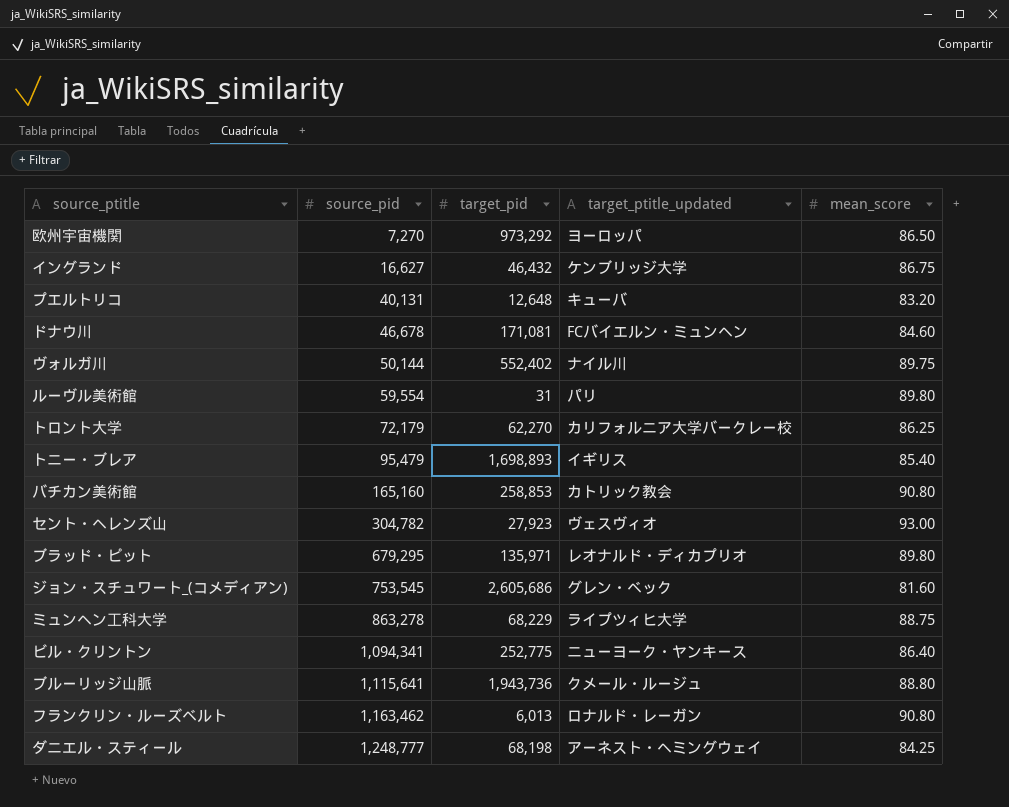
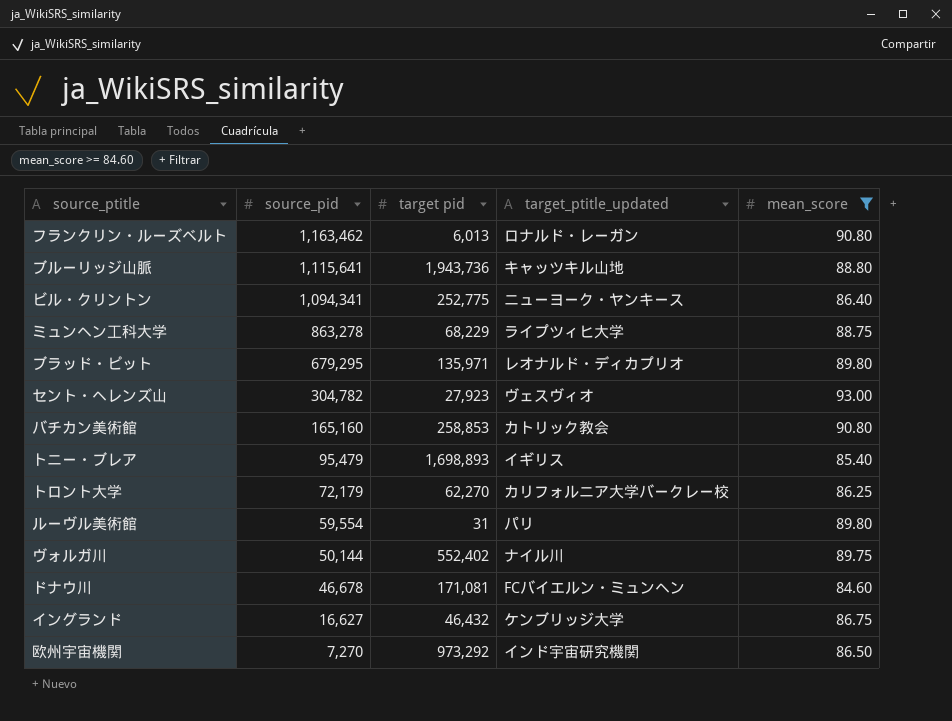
filter: none -> mean_score >= 84.60
row order: source_pid ascending -> source_pid descending
column name: target_pid -> target pid
ブルーリッジ山脈 | target_ptitle_updated: クメール・ルージュ -> キャッツキル山地
欧州宇宙機関 | target_ptitle_updated: ヨーロッパ -> インド宇宙研究機関

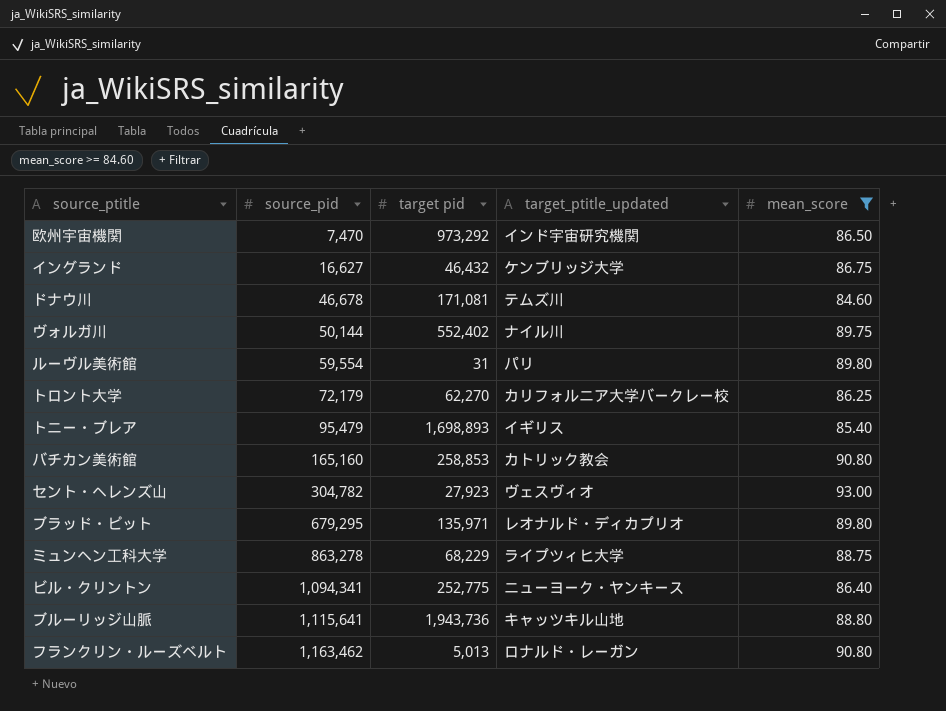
row order: source_pid descending -> source_pid ascending
欧州宇宙機関 | source_pid: 7,270 -> 7,470
ドナウ川 | target_ptitle_updated: FCバイエルン・ミュンヘン -> テムズ川
フランクリン・ルーズベルト | target pid: 6,013 -> 5,013

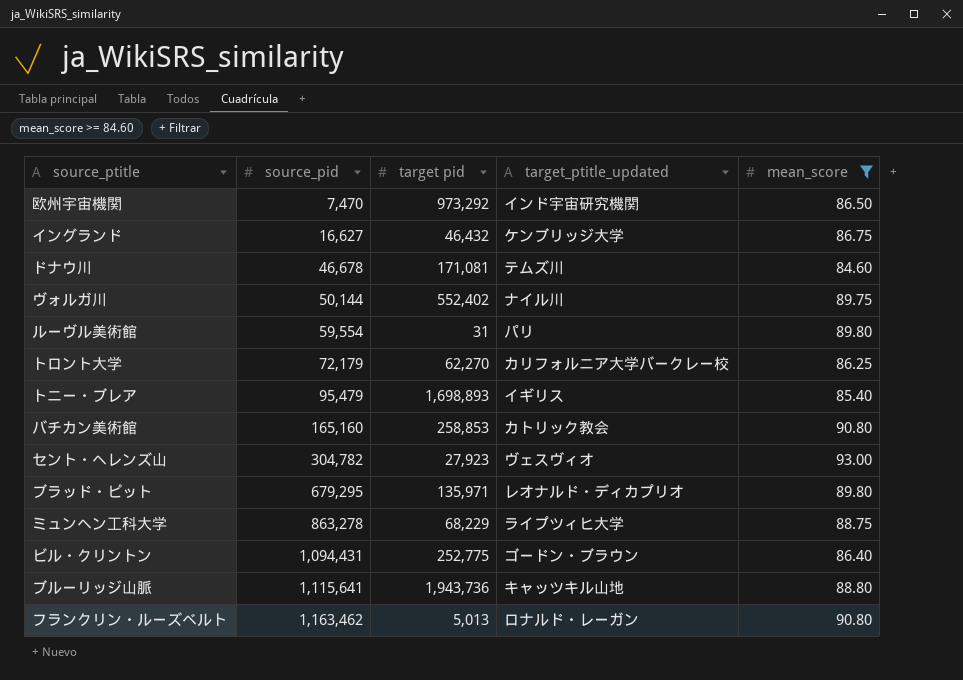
ビル・クリントン | source_pid: 1,094,341 -> 1,094,431
ビル・クリントン | target_ptitle_updated: ニューヨーク・ヤンキース -> ゴードン・ブラウン

